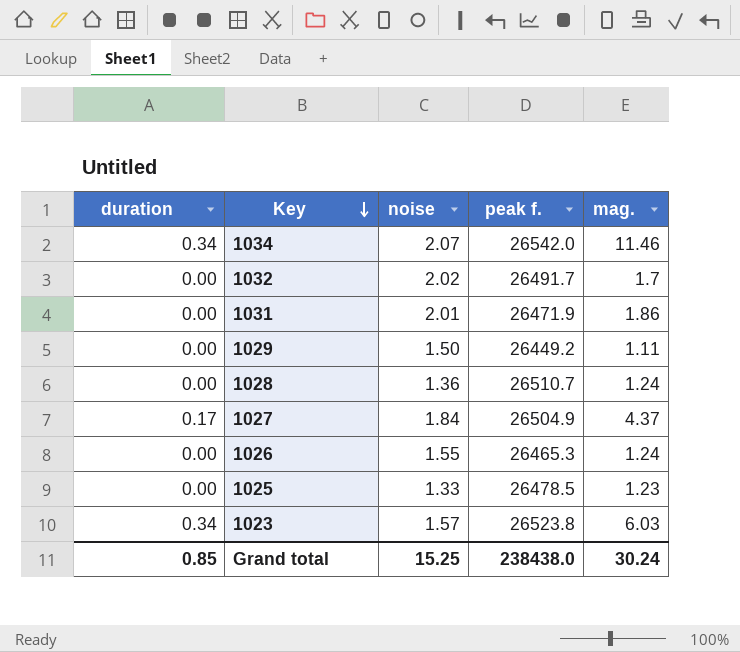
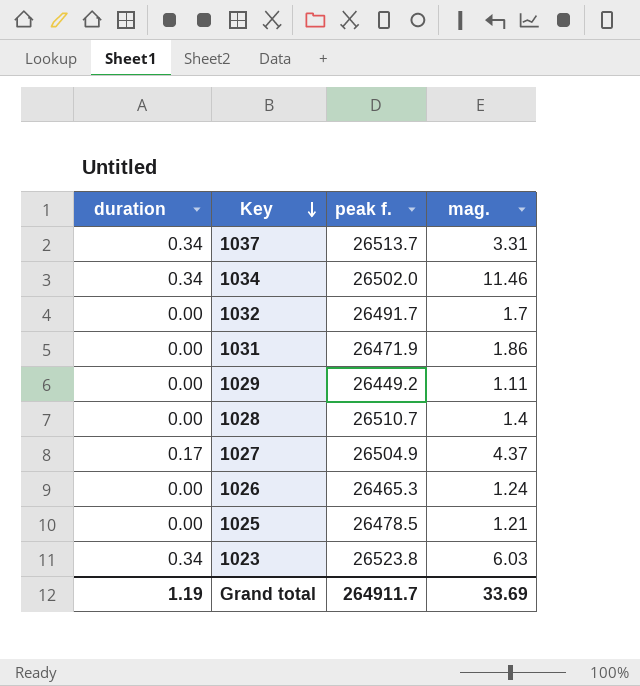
column noise | position: 3 -> none
row 1037: none -> 0.34 | 26513.7 | 3.31
1034 | peak f.: 26542.0 -> 26502.0
1028 | mag.: 1.24 -> 1.4
1025 | mag.: 1.23 -> 1.21
Grand total | duration: 0.85 -> 1.19
Grand total | peak f.: 238438.0 -> 264911.7
Grand total | mag.: 30.24 -> 33.69

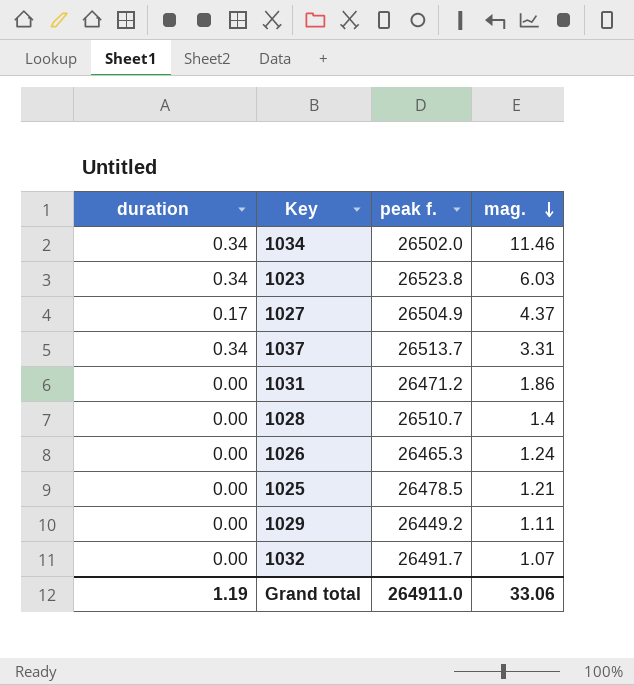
row order: Key descending -> mag. descending
1031 | peak f.: 26471.9 -> 26471.2
1032 | mag.: 1.7 -> 1.07
Grand total | peak f.: 264911.7 -> 264911.0
Grand total | mag.: 33.69 -> 33.06

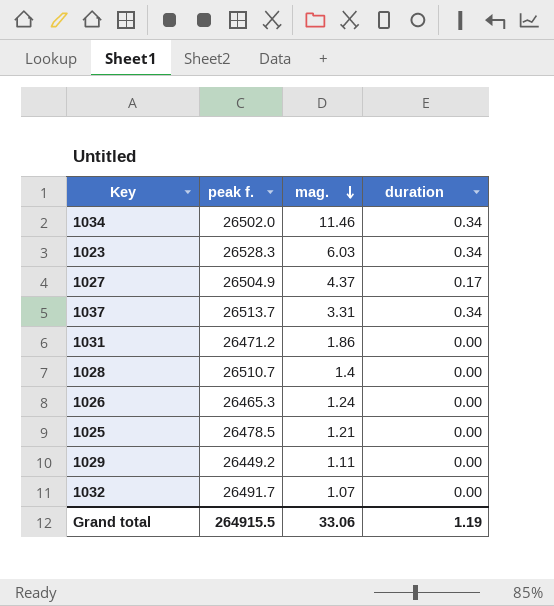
column duration | position: 1 -> 4
1023 | peak f.: 26523.8 -> 26528.3
Grand total | peak f.: 264911.0 -> 264915.5

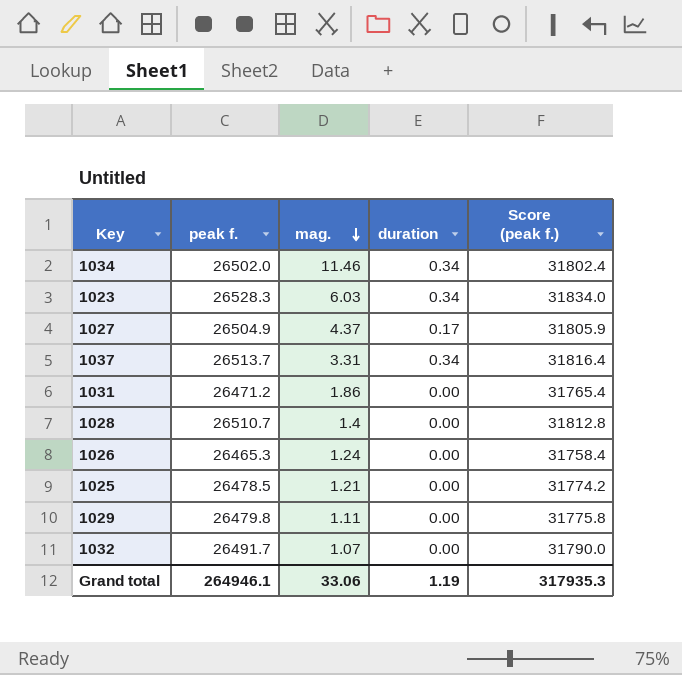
column Score (peak f.) | formula: none -> [peak f.] * 1.2
1029 | peak f.: 26449.2 -> 26479.8
Grand total | peak f.: 264915.5 -> 264946.1

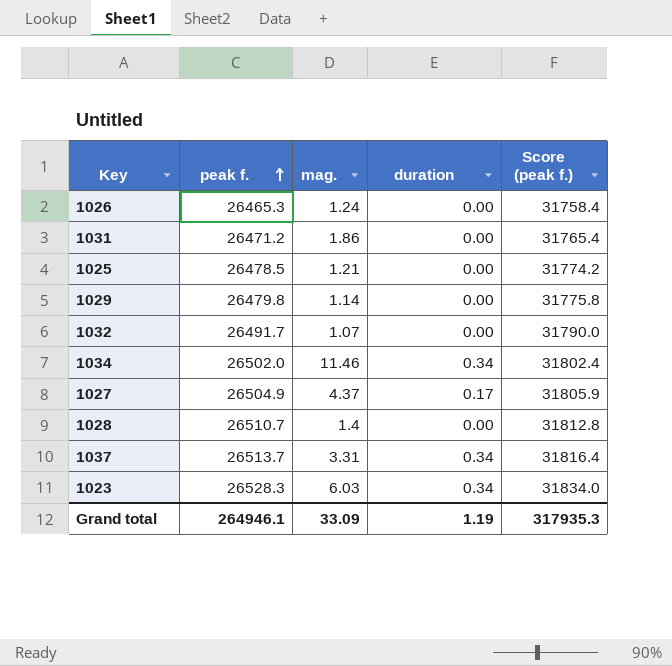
row order: mag. descending -> peak f. ascending
1029 | mag.: 1.11 -> 1.14
Grand total | mag.: 33.06 -> 33.09

